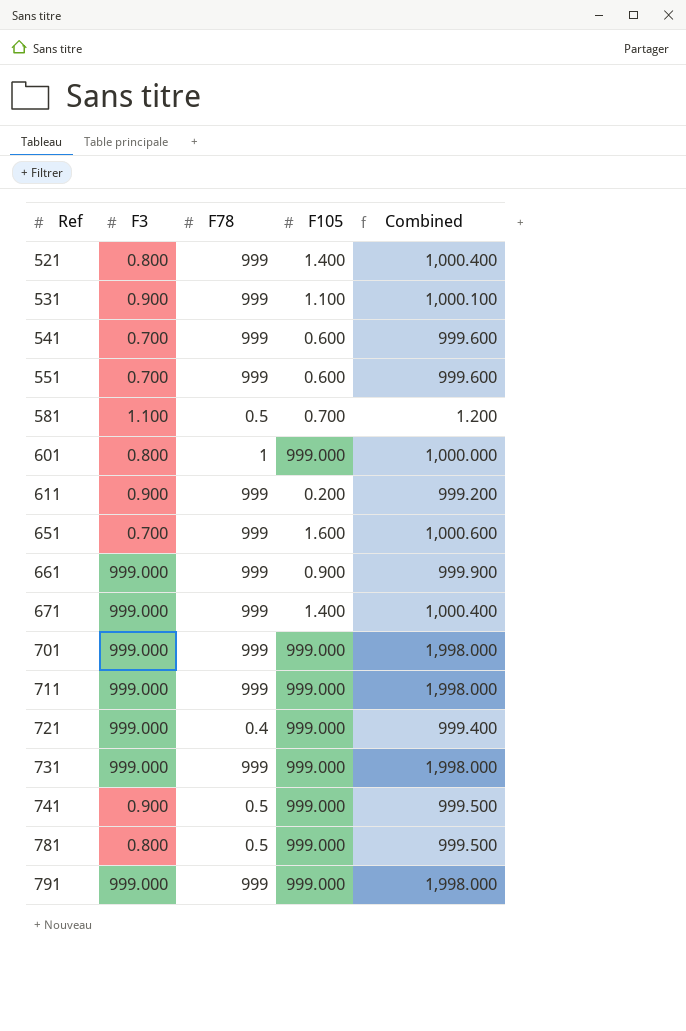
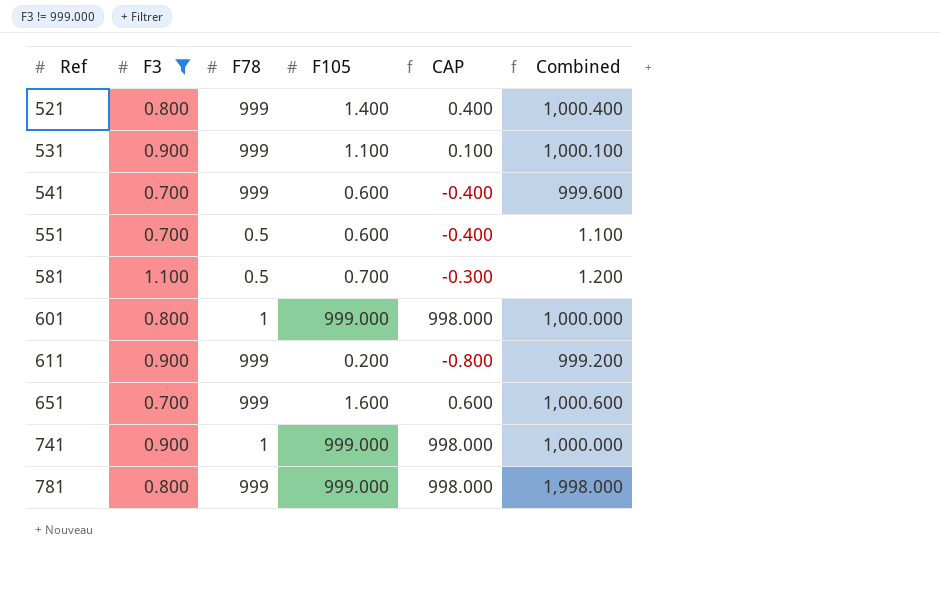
filter: none -> F3 != 999.000
column CAP | formula: none -> [F105] - 1
551 | F78: 999 -> 0.5
551 | Combined: 999.600 -> 1.100
741 | F78: 0.5 -> 1
741 | Combined: 999.500 -> 1,000.000
781 | F78: 0.5 -> 999
781 | Combined: 999.500 -> 1,998.000

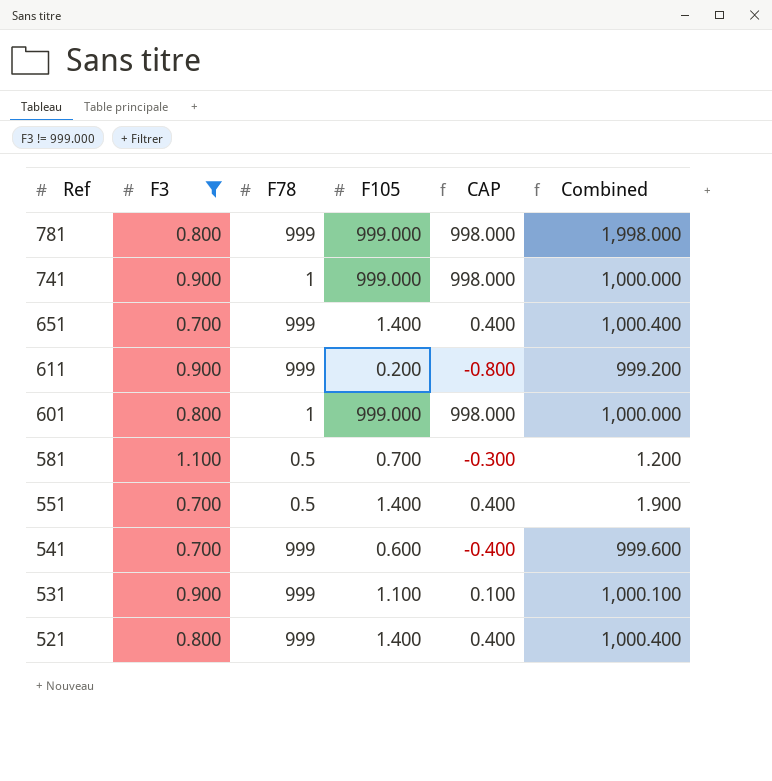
row order: Ref ascending -> Ref descending
651 | F105: 1.600 -> 1.400
651 | CAP: 0.600 -> 0.400
651 | Combined: 1,000.600 -> 1,000.400
551 | F105: 0.600 -> 1.400
551 | CAP: -0.400 -> 0.400
551 | Combined: 1.100 -> 1.900

